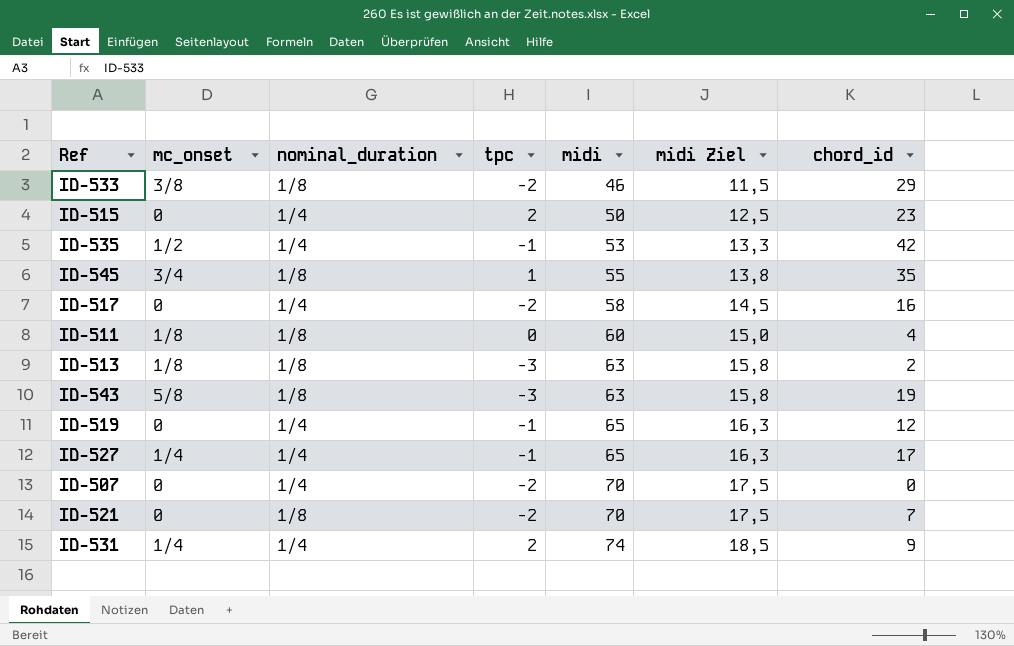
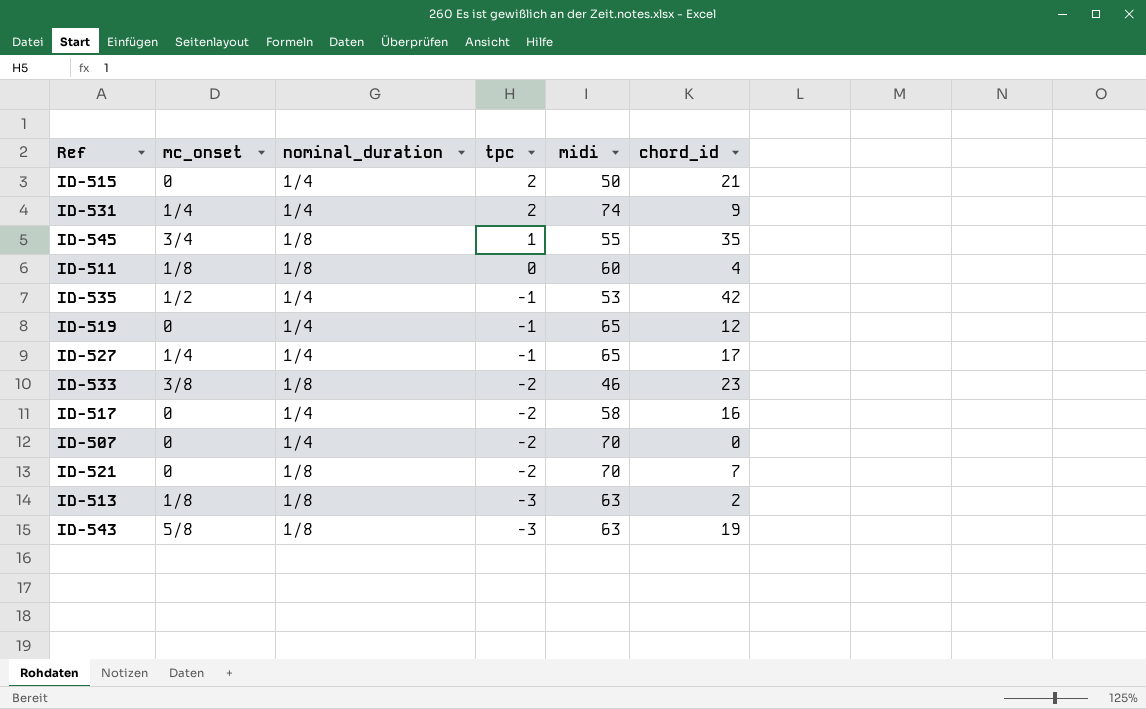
row order: midi ascending -> tpc descending
column midi Ziel | formula: [midi] * 0,25 -> none
ID-515 | chord_id: 23 -> 21
ID-533 | chord_id: 29 -> 23

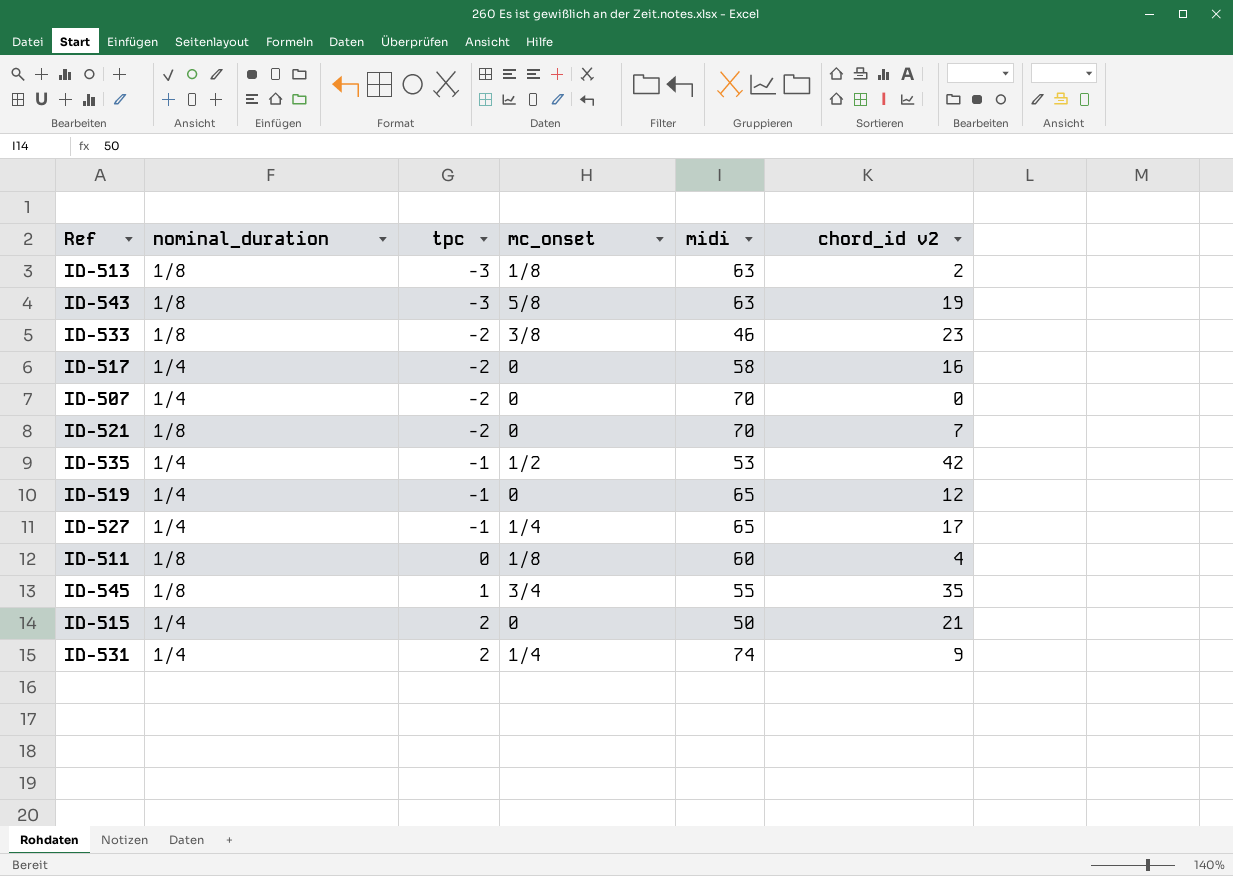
row order: tpc descending -> tpc ascending
column mc_onset | position: 2 -> 4
column name: chord_id -> chord_id v2

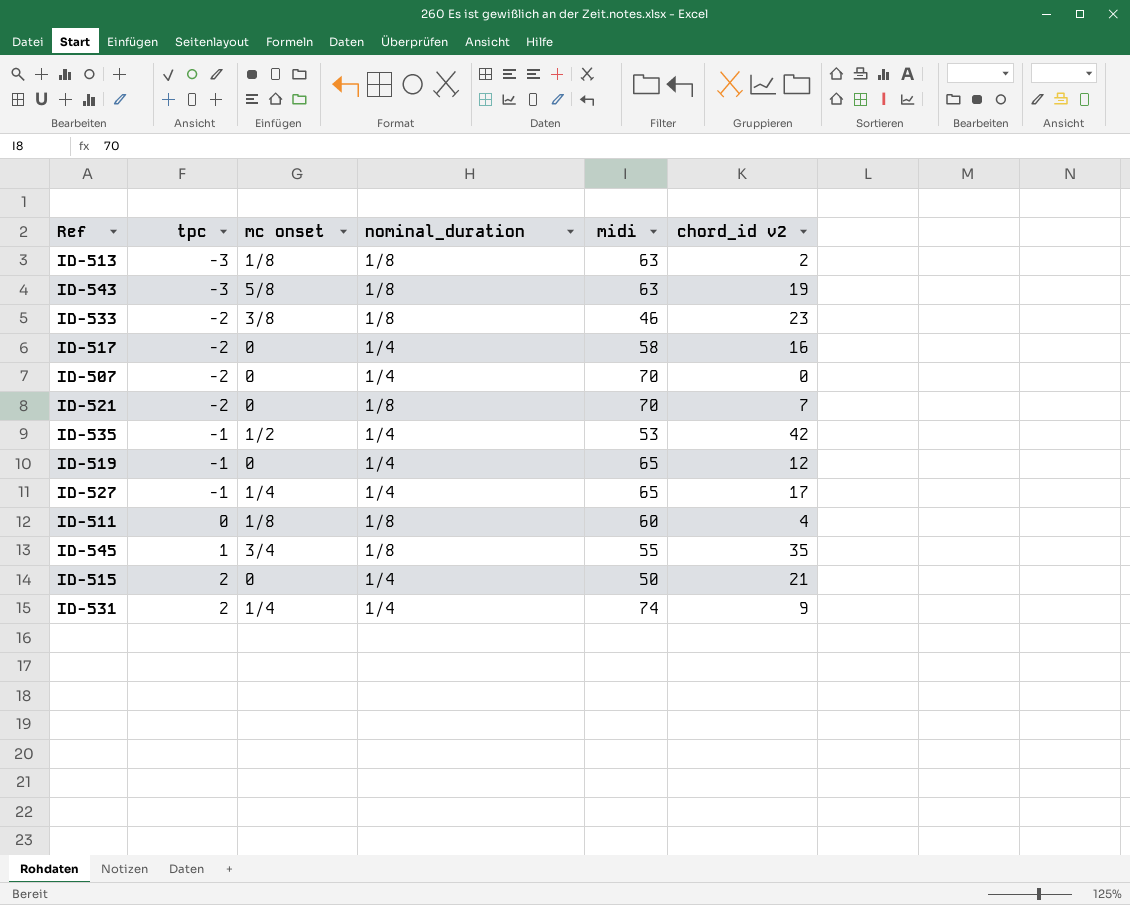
column name: mc_onset -> mc onset
column nominal_duration | position: 2 -> 4

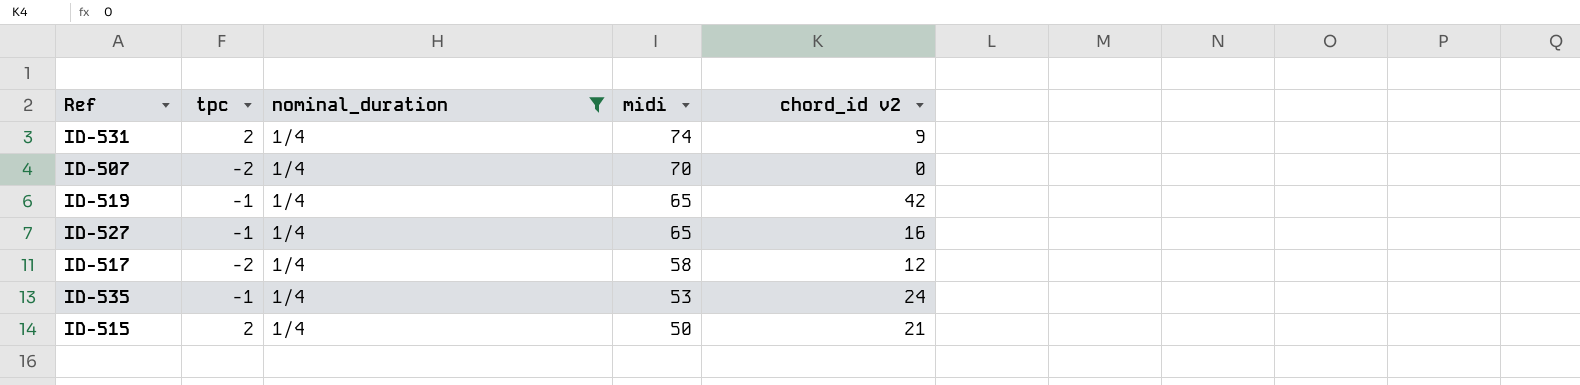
filter: none -> nominal_duration = 1/4
row order: tpc ascending -> midi descending
column mc onset | position: 3 -> none
ID-519 | chord_id v2: 12 -> 42
ID-527 | chord_id v2: 17 -> 16
ID-517 | chord_id v2: 16 -> 12
ID-535 | chord_id v2: 42 -> 24

